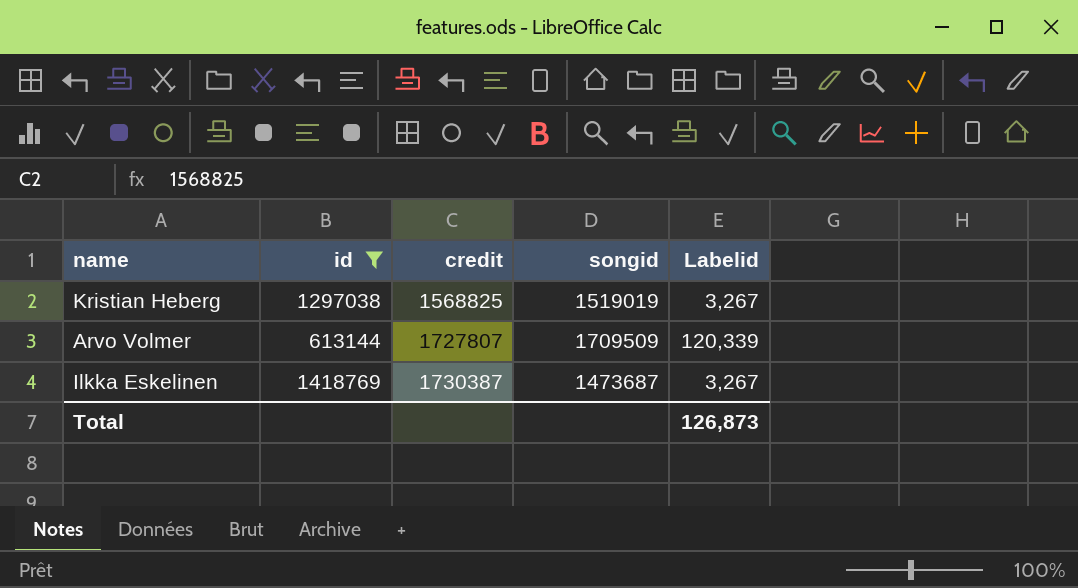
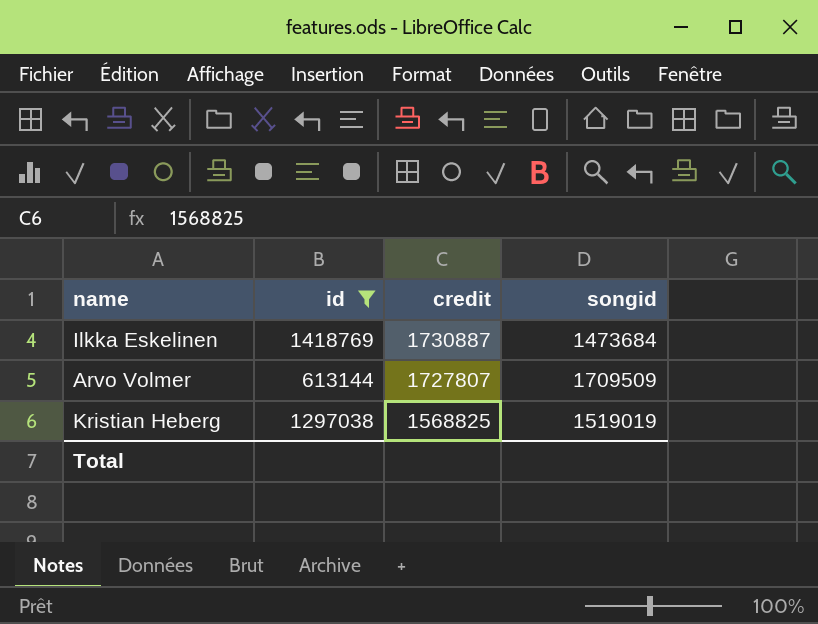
row order: credit ascending -> credit descending
column Labelid | position: 5 -> none
Ilkka Eskelinen | credit: 1730387 -> 1730887
Ilkka Eskelinen | songid: 1473687 -> 1473684

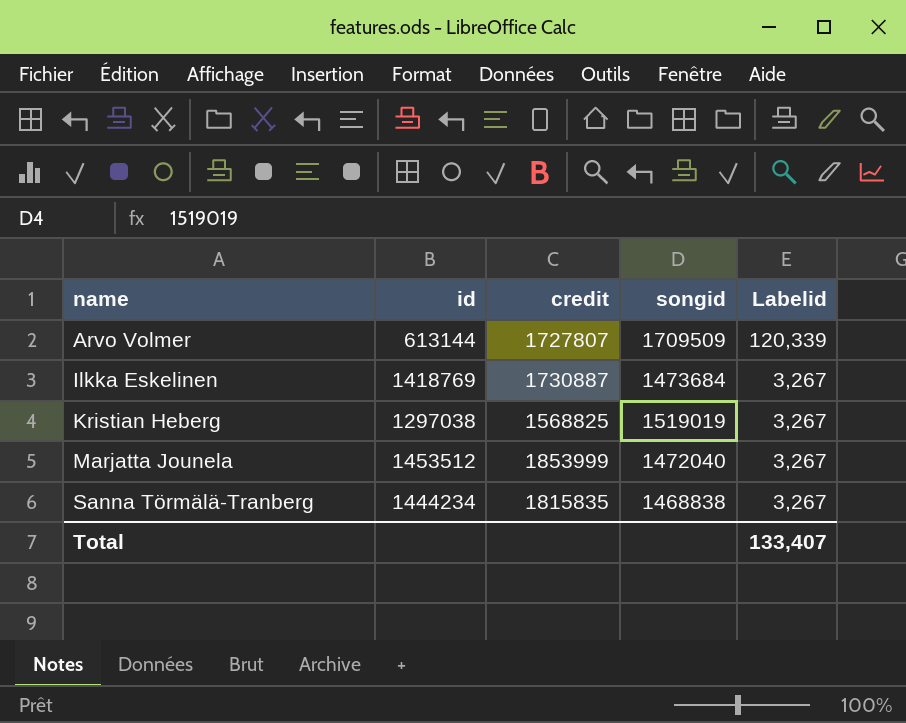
filter: id <= 1418769 -> none
row order: credit descending -> name ascending
column Labelid | position: none -> 5

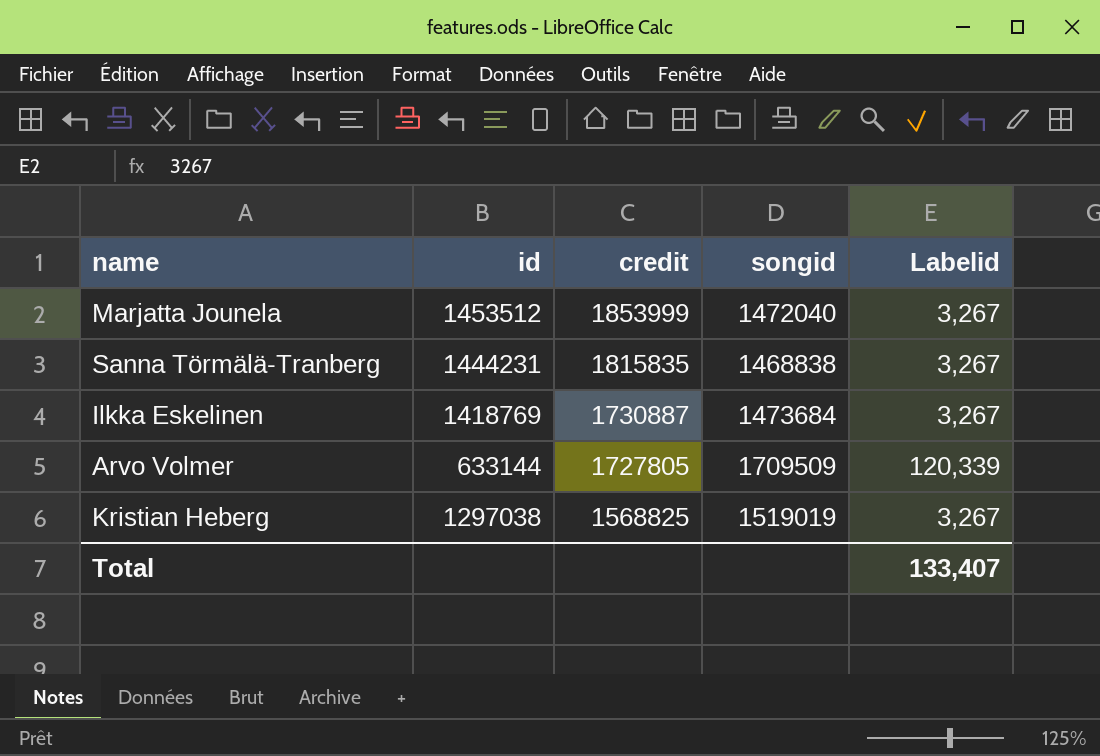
row order: name ascending -> credit descending
Sanna Törmälä-Tranberg | id: 1444234 -> 1444231
Arvo Volmer | id: 613144 -> 633144
Arvo Volmer | credit: 1727807 -> 1727805

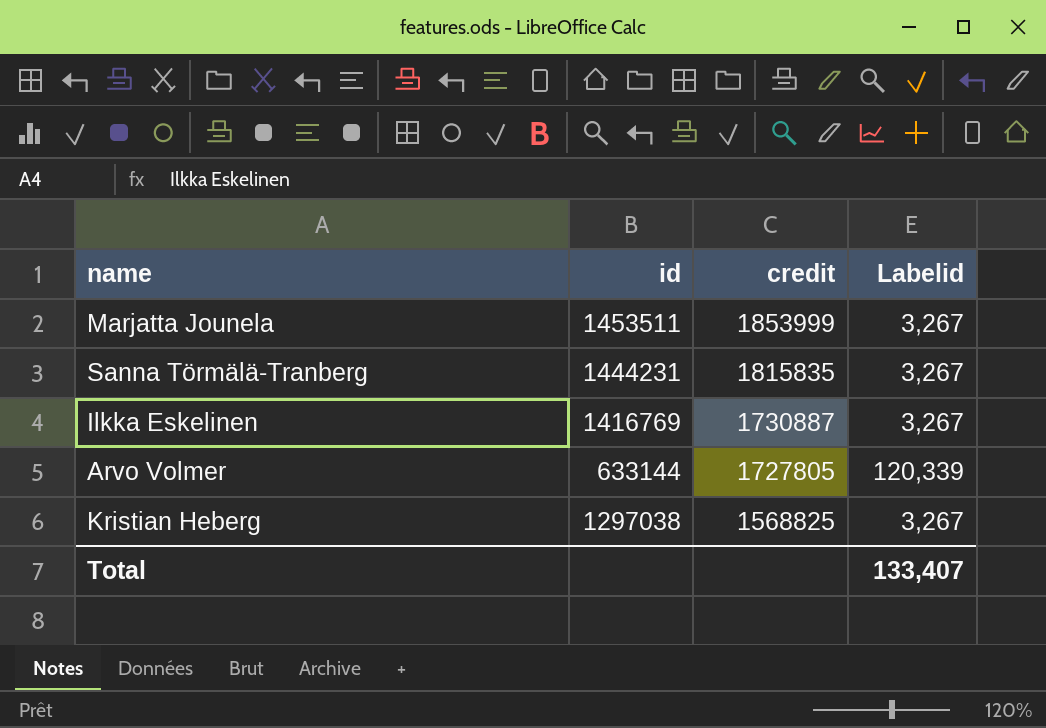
column songid | position: 4 -> none
Marjatta Jounela | id: 1453512 -> 1453511
Ilkka Eskelinen | id: 1418769 -> 1416769

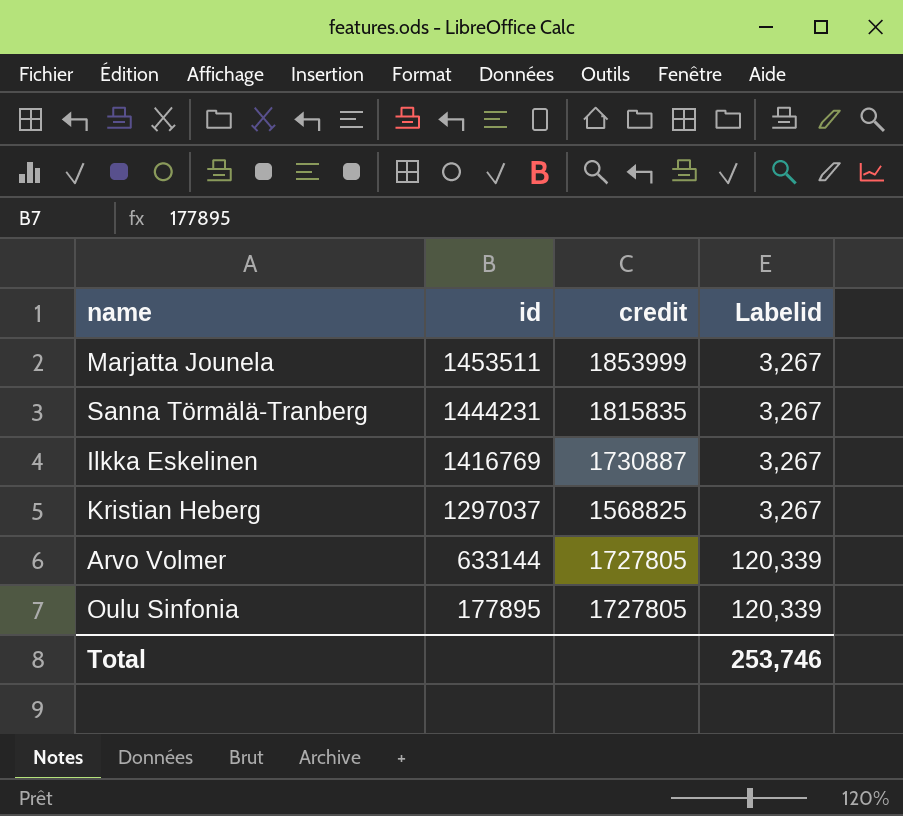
row order: credit descending -> id descending
Kristian Heberg | id: 1297038 -> 1297037
row Oulu Sinfonia: none -> 177895 | 1727805 | 120,339
Total | Labelid: 133,407 -> 253,746

